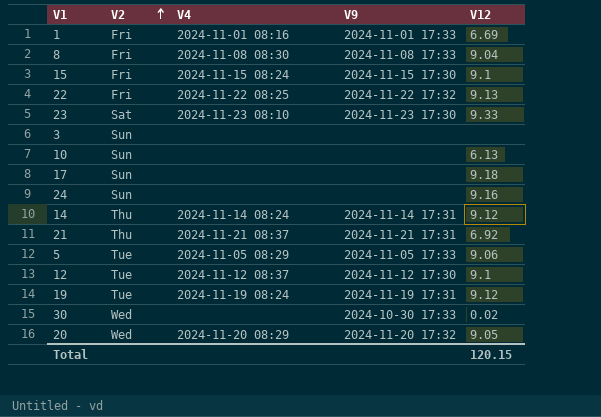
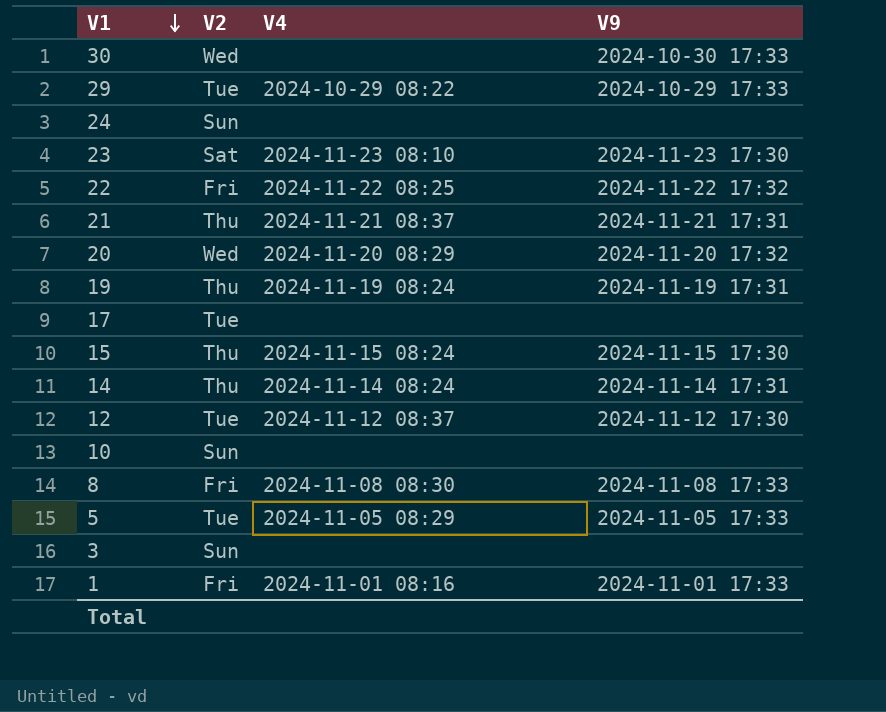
row order: V2 ascending -> V1 descending
column V12 | position: 5 -> none
row 29: none -> Tue | 2024-10-29 08:22 | 2024-10-29 17:33
19 | V2: Tue -> Thu
17 | V2: Sun -> Tue
15 | V2: Fri -> Thu

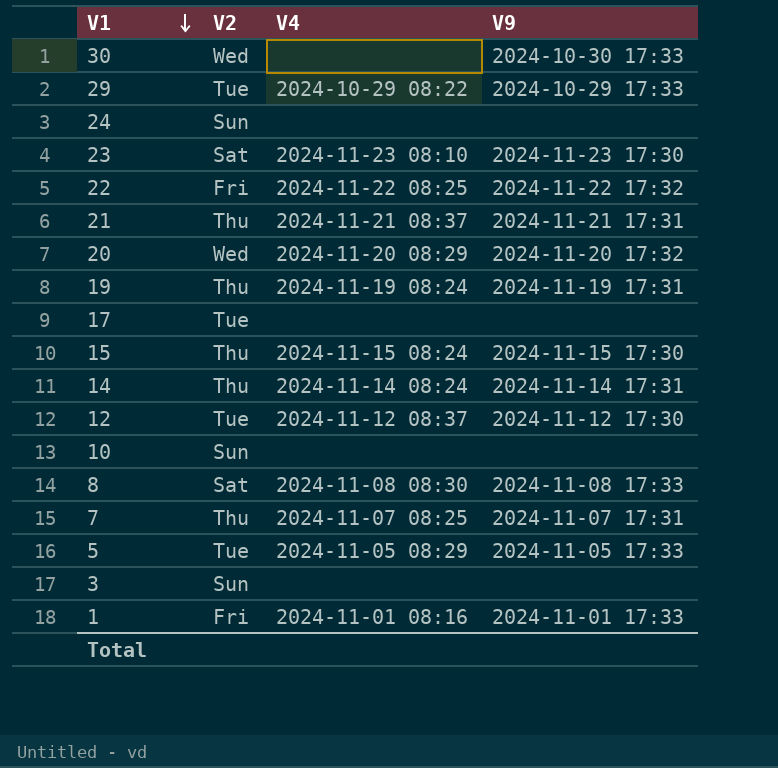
8 | V2: Fri -> Sat
row 7: none -> Thu | 2024-11-07 08:25 | 2024-11-07 17:31

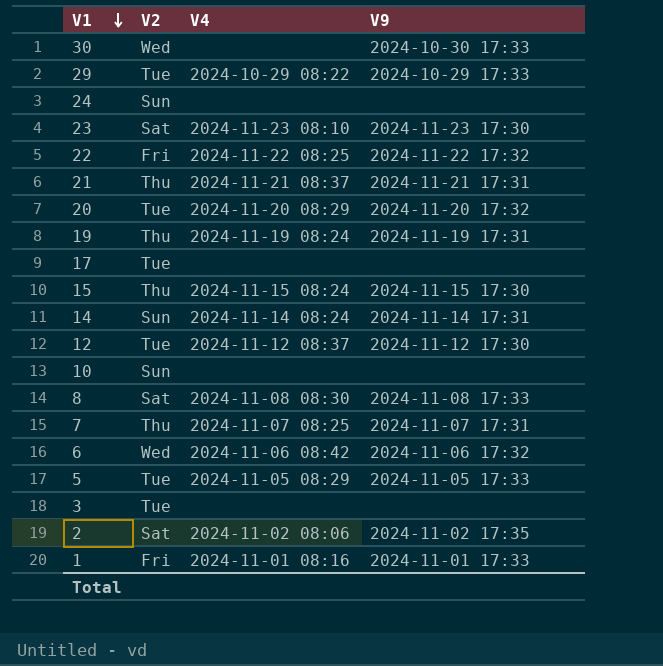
20 | V2: Wed -> Tue
14 | V2: Thu -> Sun
row 6: none -> Wed | 2024-11-06 08:42 | 2024-11-06 17:32
3 | V2: Sun -> Tue
row 2: none -> Sat | 2024-11-02 08:06 | 2024-11-02 17:35

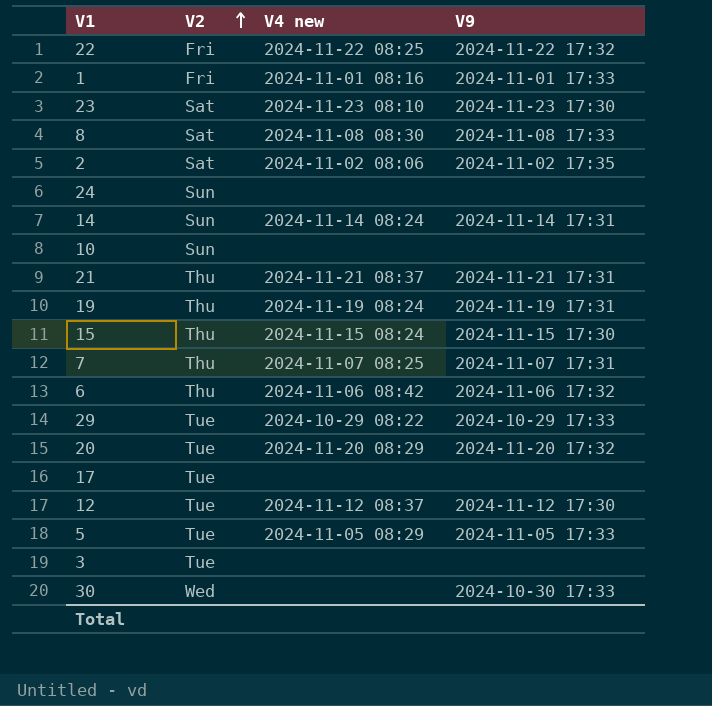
row order: V1 descending -> V2 ascending
column name: V4 -> V4 new
6 | V2: Wed -> Thu

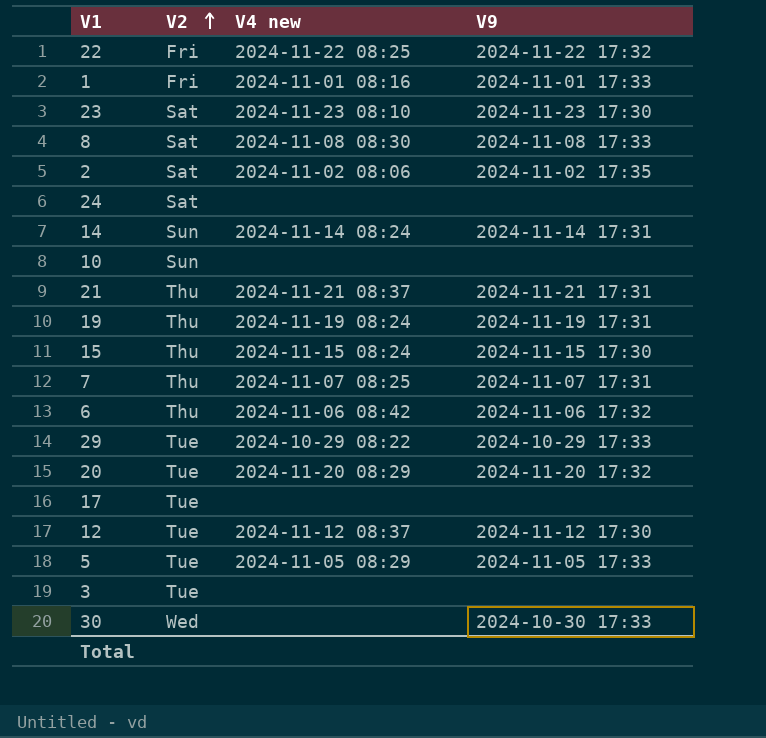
24 | V2: Sun -> Sat

